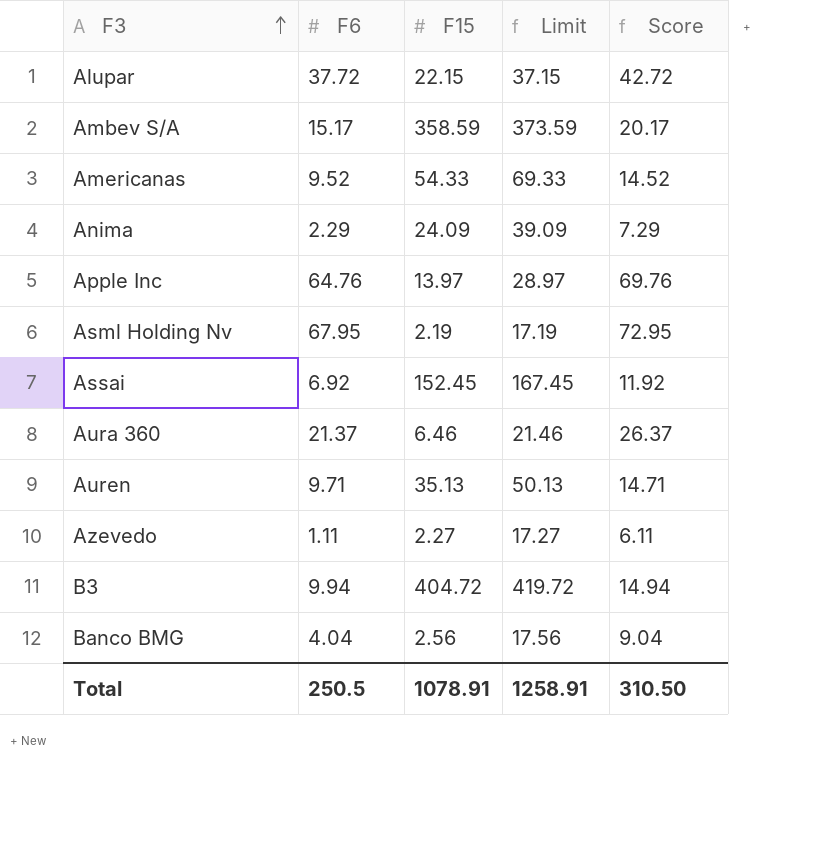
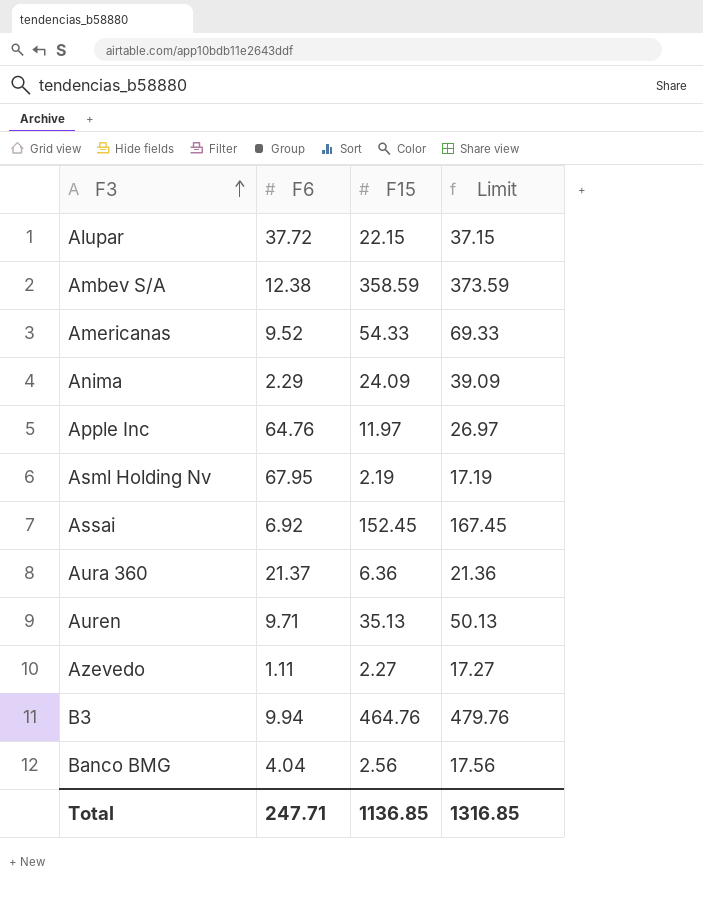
column Score | formula: [F6] + 5 -> none
Ambev S/A | F6: 15.17 -> 12.38
Apple Inc | F15: 13.97 -> 11.97
Apple Inc | Limit: 28.97 -> 26.97
Aura 360 | F15: 6.46 -> 6.36
Aura 360 | Limit: 21.46 -> 21.36
B3 | F15: 404.72 -> 464.76
B3 | Limit: 419.72 -> 479.76
Total | F6: 250.5 -> 247.71
Total | F15: 1078.91 -> 1136.85
Total | Limit: 1258.91 -> 1316.85

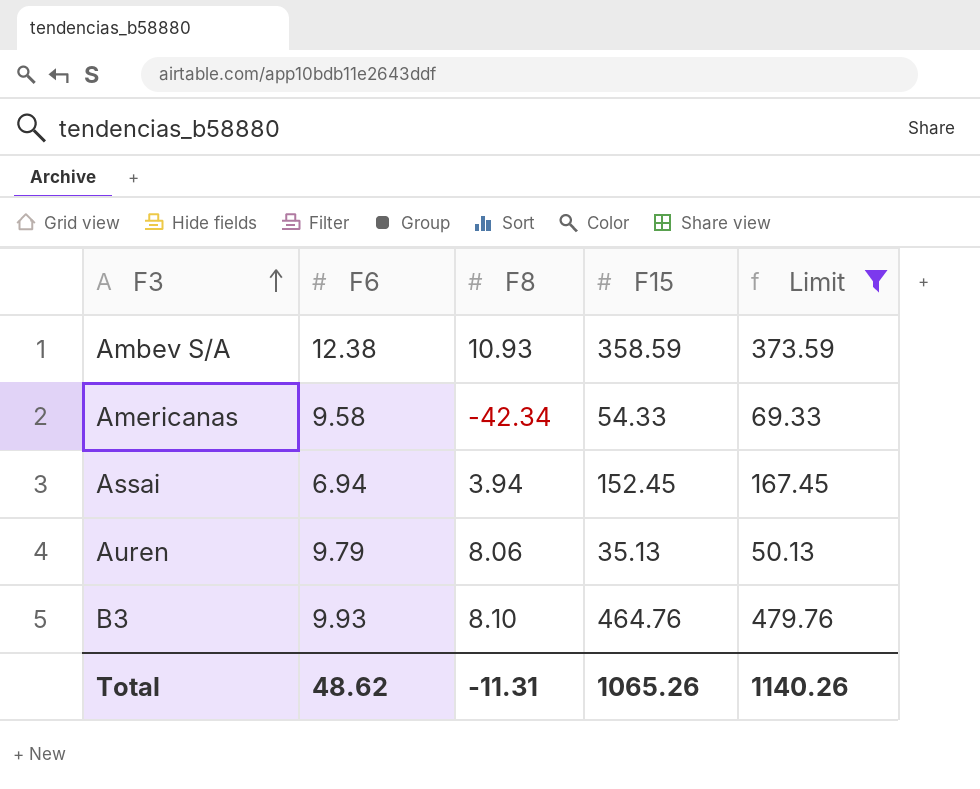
filter: none -> Limit >= 50.13
column F8 | position: none -> 3
Americanas | F6: 9.52 -> 9.58
Assai | F6: 6.92 -> 6.94
Auren | F6: 9.71 -> 9.79
B3 | F6: 9.94 -> 9.93
Total | F6: 247.71 -> 48.62
Total | F15: 1136.85 -> 1065.26
Total | Limit: 1316.85 -> 1140.26

